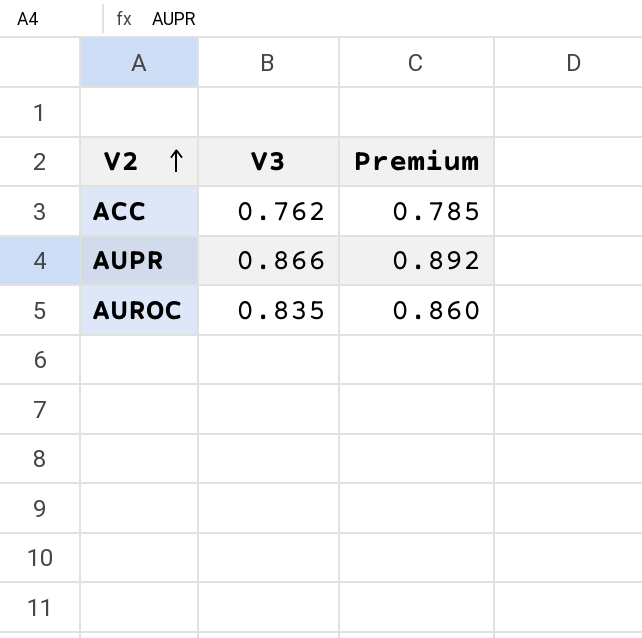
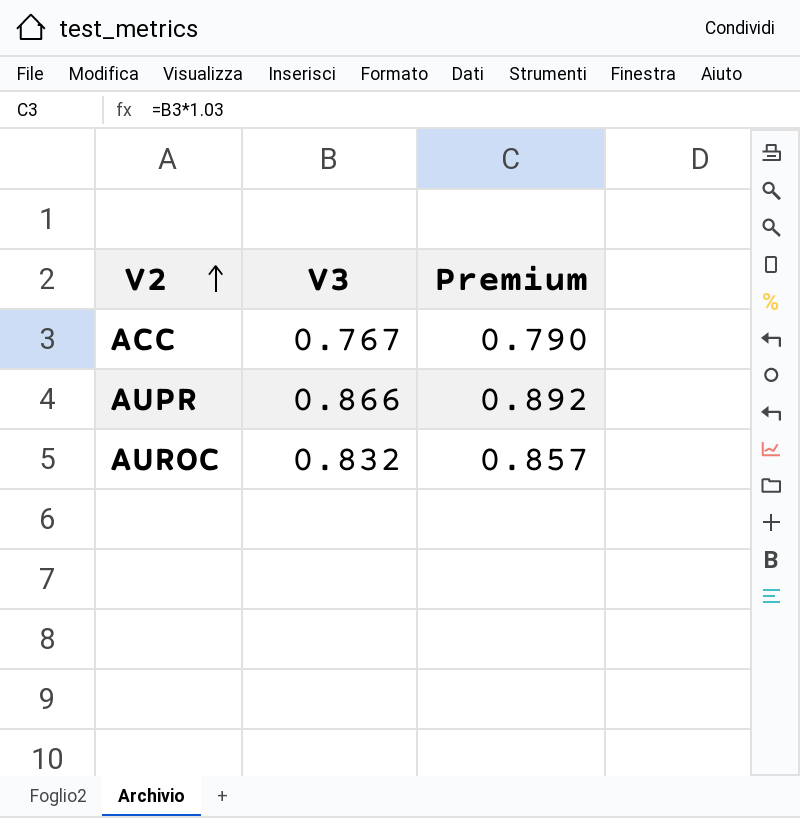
ACC | V3: 0.762 -> 0.767
ACC | Premium: 0.785 -> 0.790
AUROC | V3: 0.835 -> 0.832
AUROC | Premium: 0.860 -> 0.857

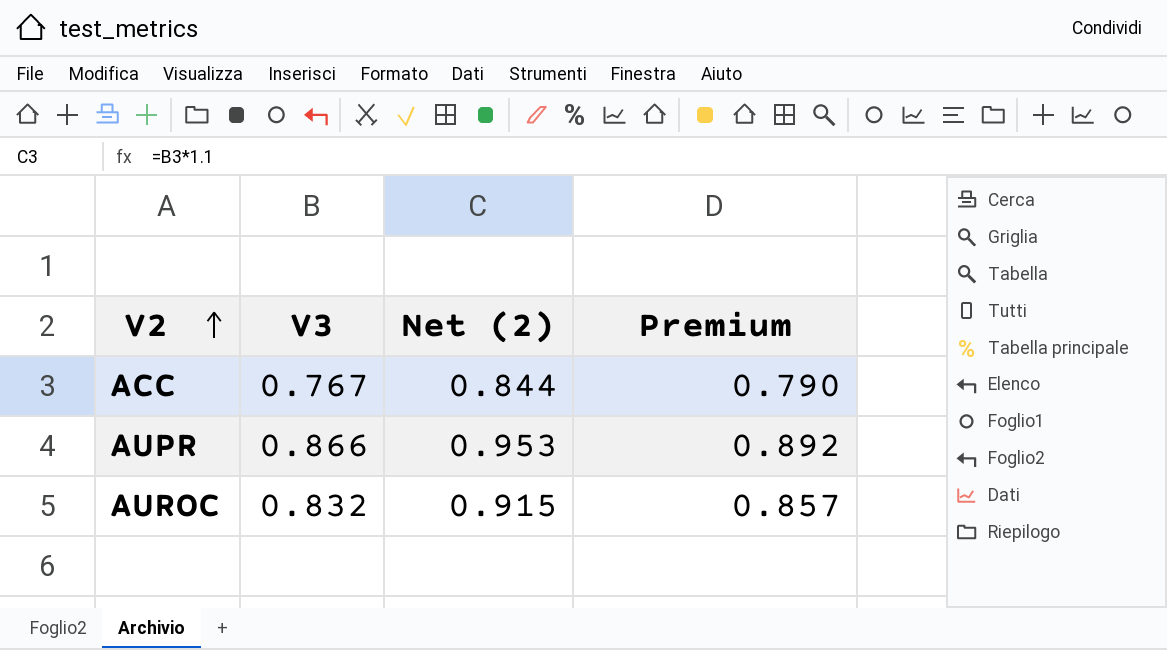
column Net (2) | formula: none -> [V3] * 1.1

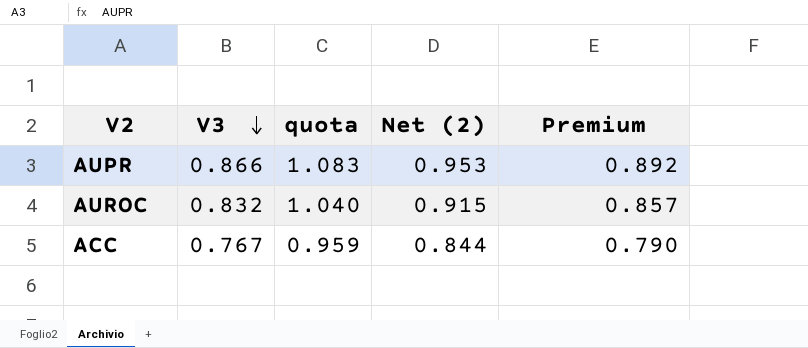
row order: V2 ascending -> V3 descending
column quota | formula: none -> [V3] * 1.25

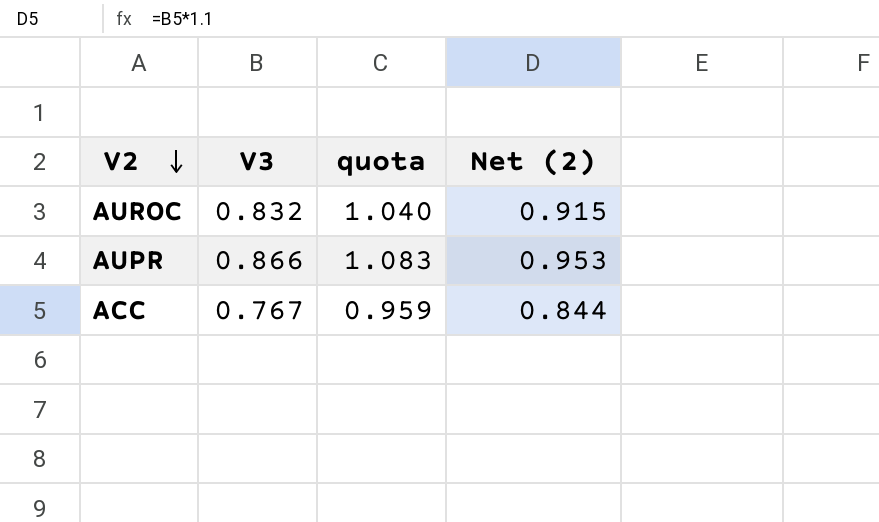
row order: V3 descending -> V2 descending
column Premium | formula: [V3] * 1.03 -> none

